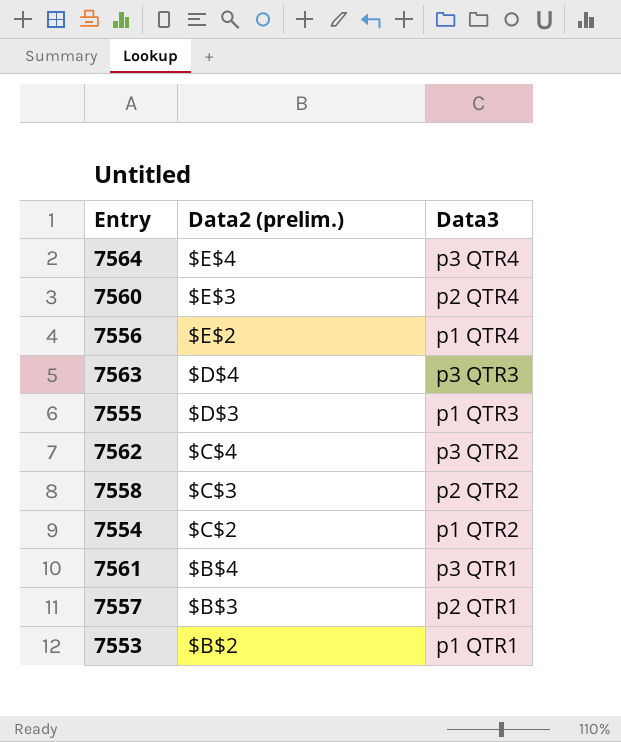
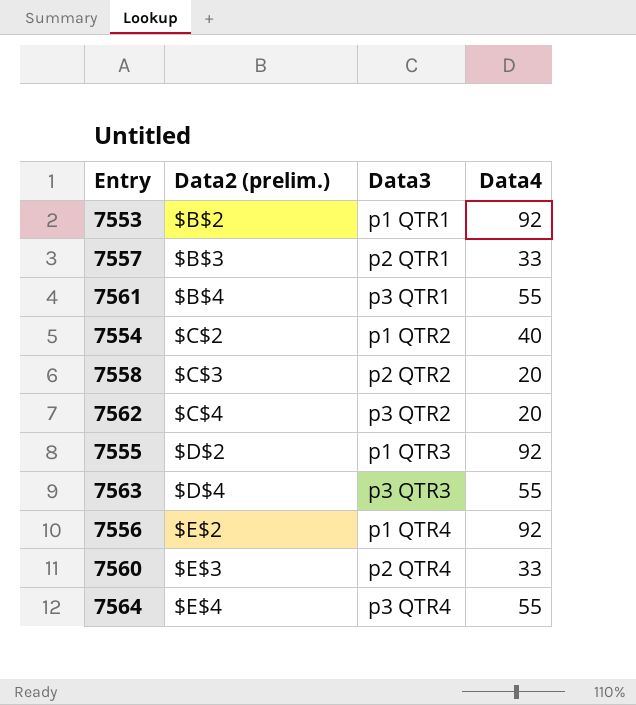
row order: Data2 (prelim.) descending -> Data2 (prelim.) ascending
column Data4 | position: none -> 4
7555 | Data2 (prelim.): $D$3 -> $D$2

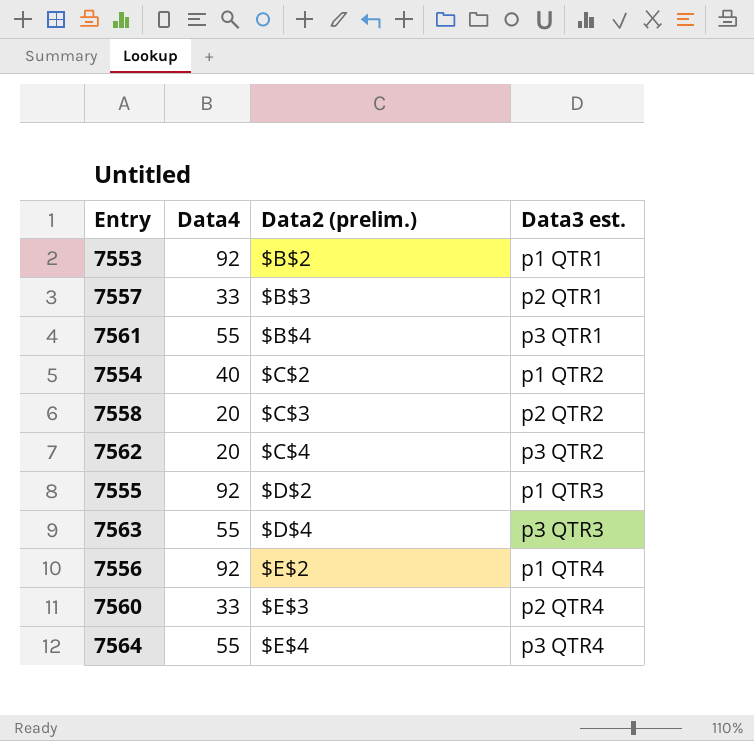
column Data4 | position: 4 -> 2
column name: Data3 -> Data3 est.

